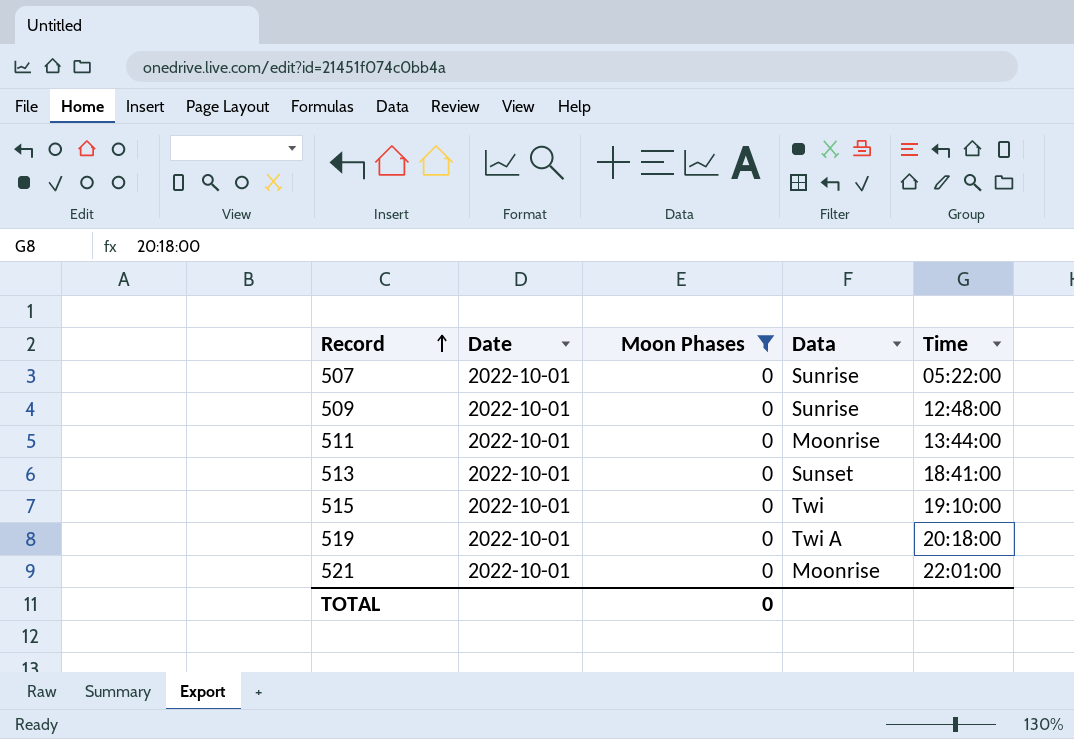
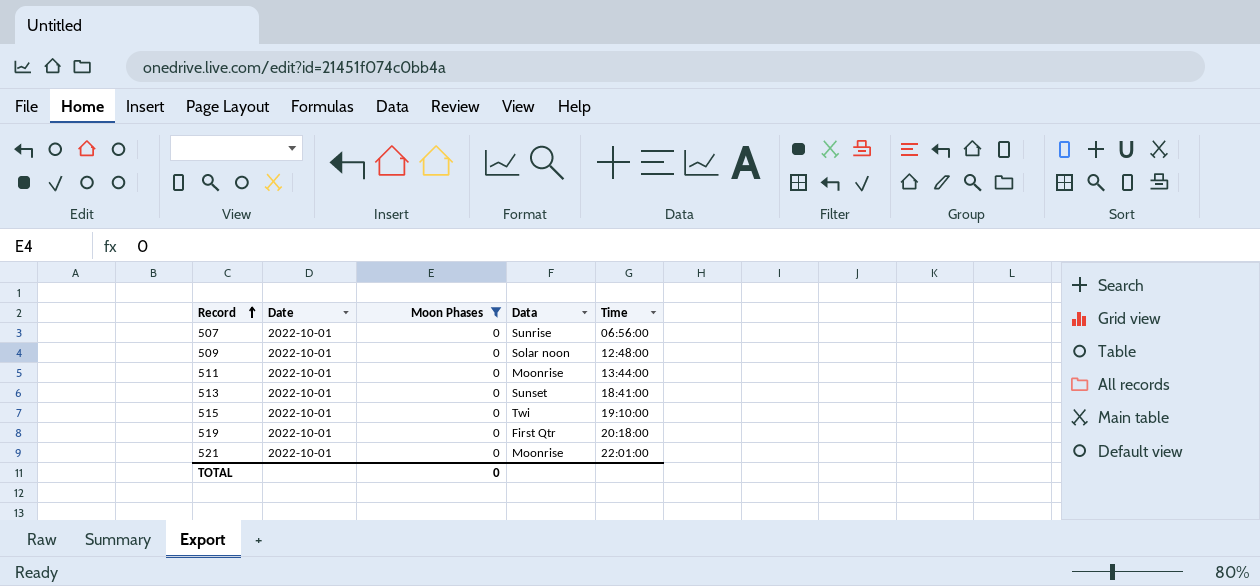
507 | Time: 05:22:00 -> 06:56:00
509 | Data: Sunrise -> Solar noon
519 | Data: Twi A -> First Qtr

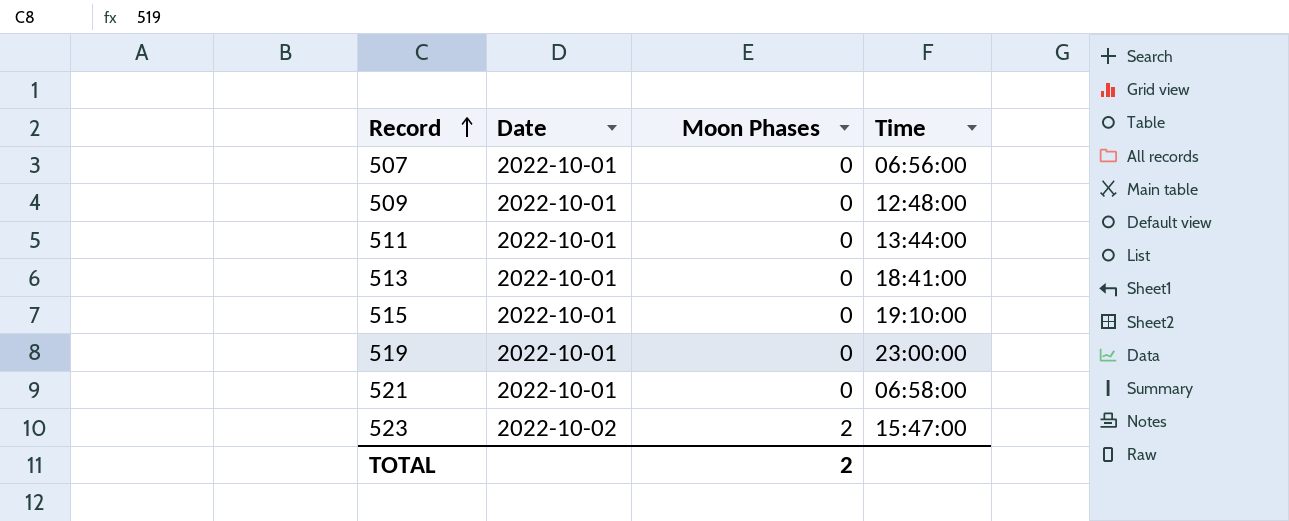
filter: Moon Phases = 0 -> none
column Data | position: 4 -> none
519 | Time: 20:18:00 -> 23:00:00
521 | Time: 22:01:00 -> 06:58:00
TOTAL | Moon Phases: 0 -> 2

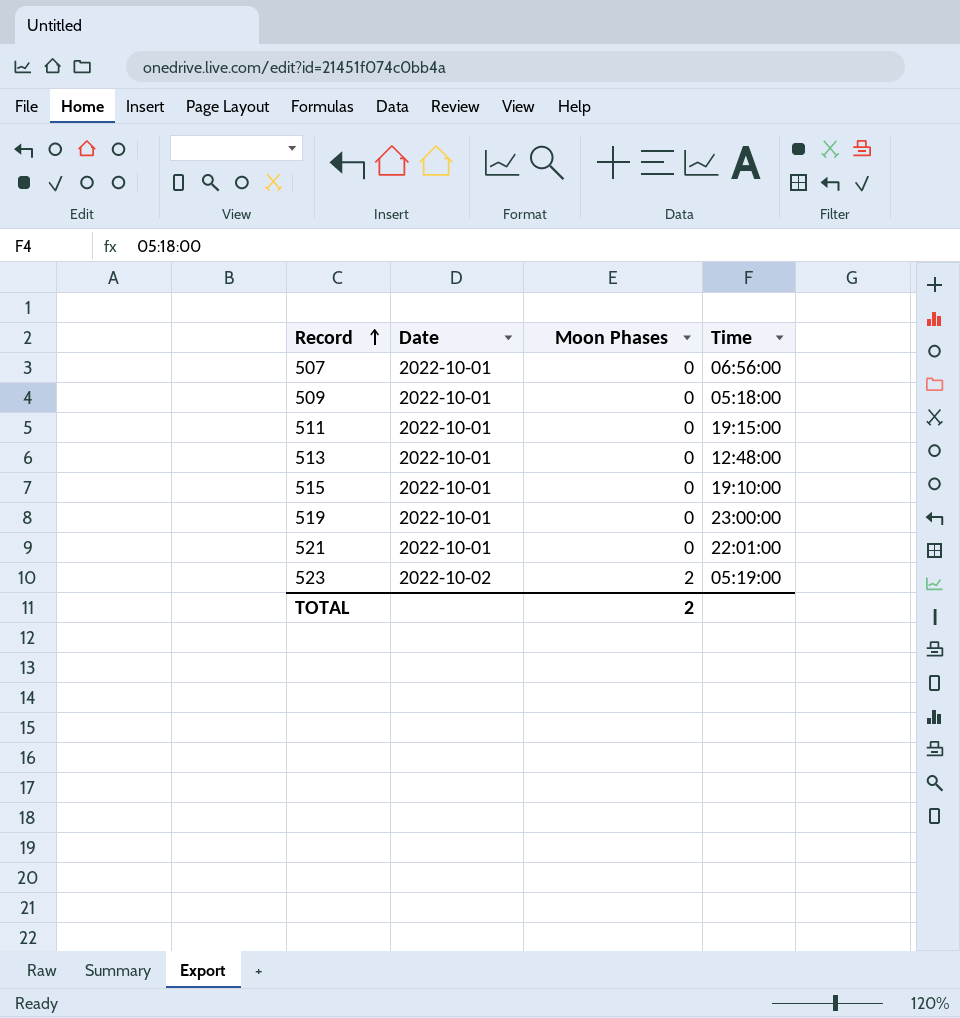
509 | Time: 12:48:00 -> 05:18:00
511 | Time: 13:44:00 -> 19:15:00
513 | Time: 18:41:00 -> 12:48:00
521 | Time: 06:58:00 -> 22:01:00
523 | Time: 15:47:00 -> 05:19:00

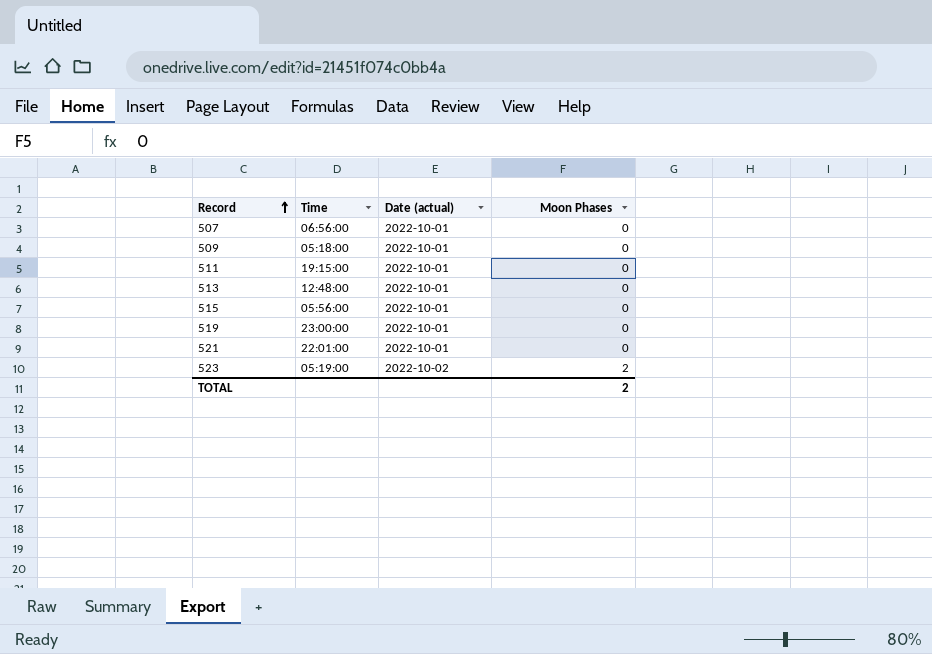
column Time | position: 4 -> 2
column name: Date -> Date (actual)
515 | Time: 19:10:00 -> 05:56:00

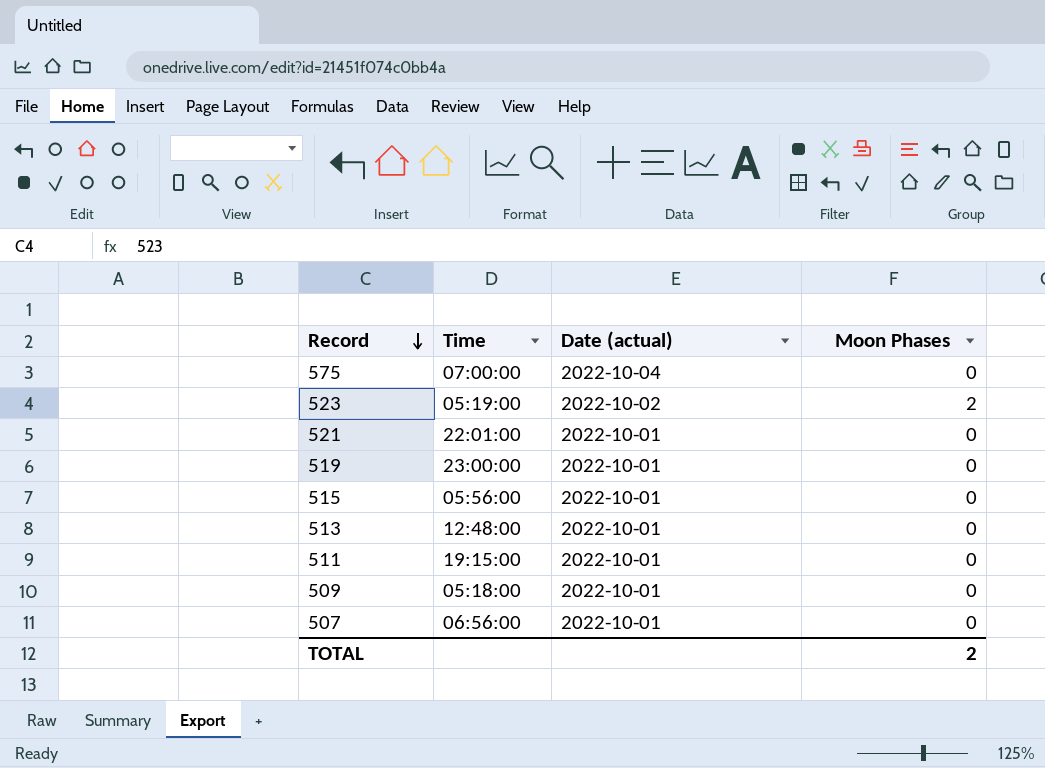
row order: Record ascending -> Record descending
row 575: none -> 07:00:00 | 2022-10-04 | 0

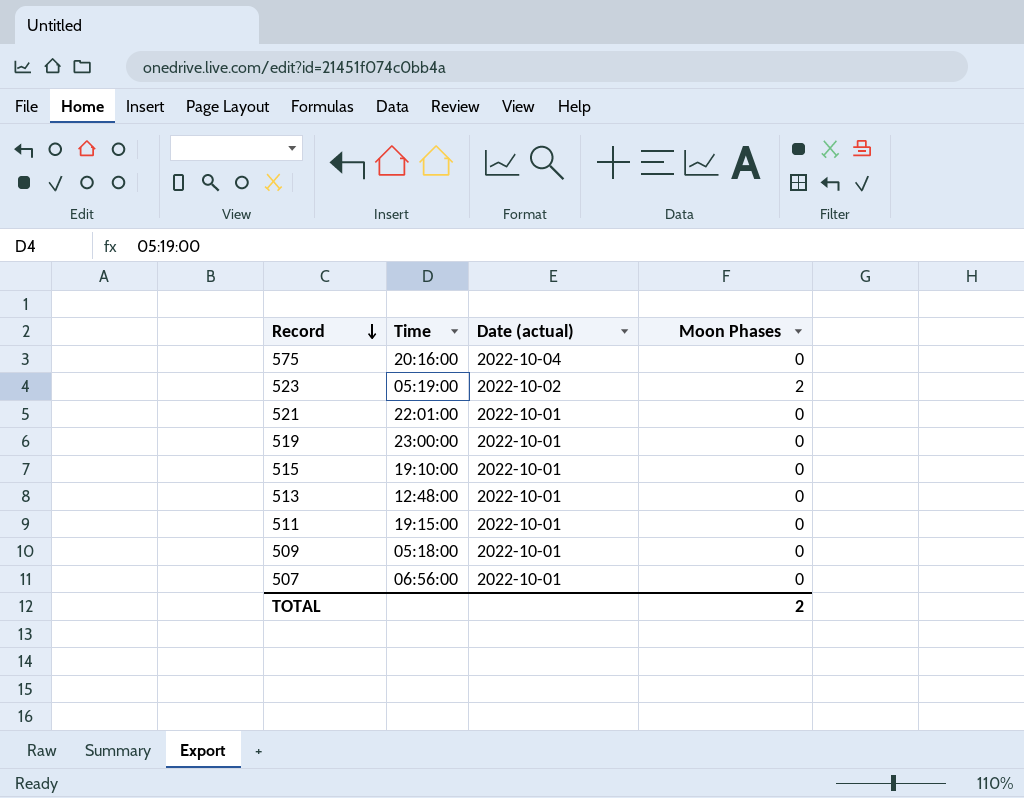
575 | Time: 07:00:00 -> 20:16:00
515 | Time: 05:56:00 -> 19:10:00

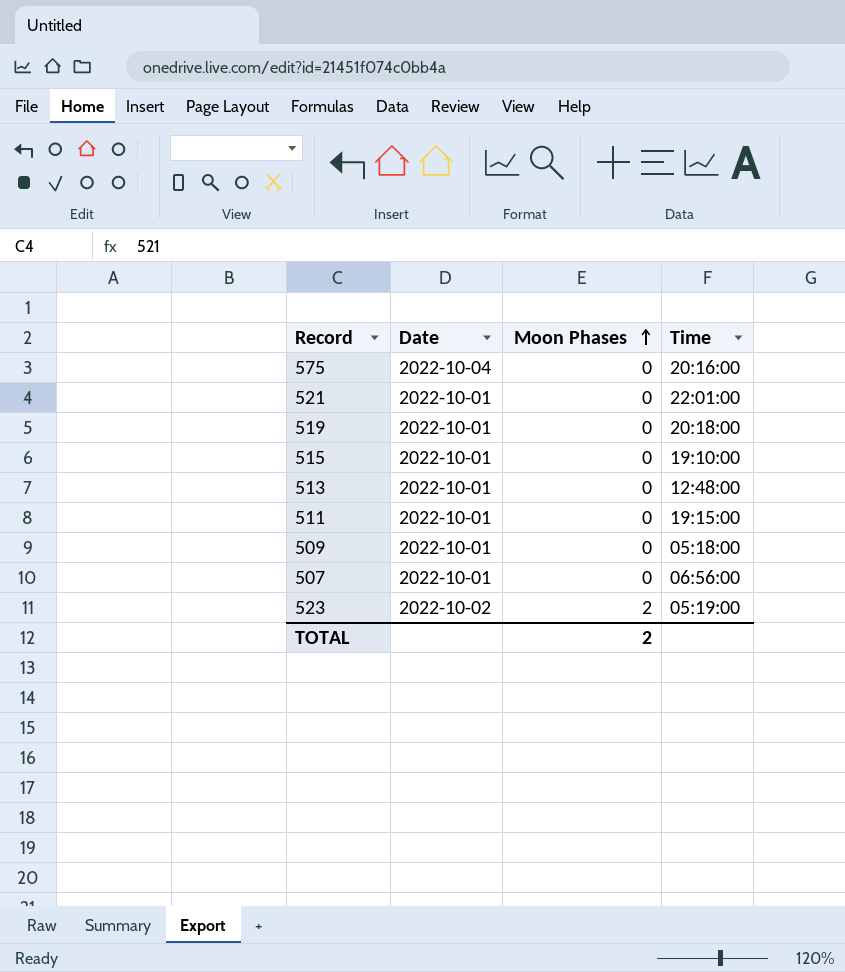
row order: Record descending -> Moon Phases ascending
column name: Date (actual) -> Date
column Time | position: 2 -> 4
519 | Time: 23:00:00 -> 20:18:00

